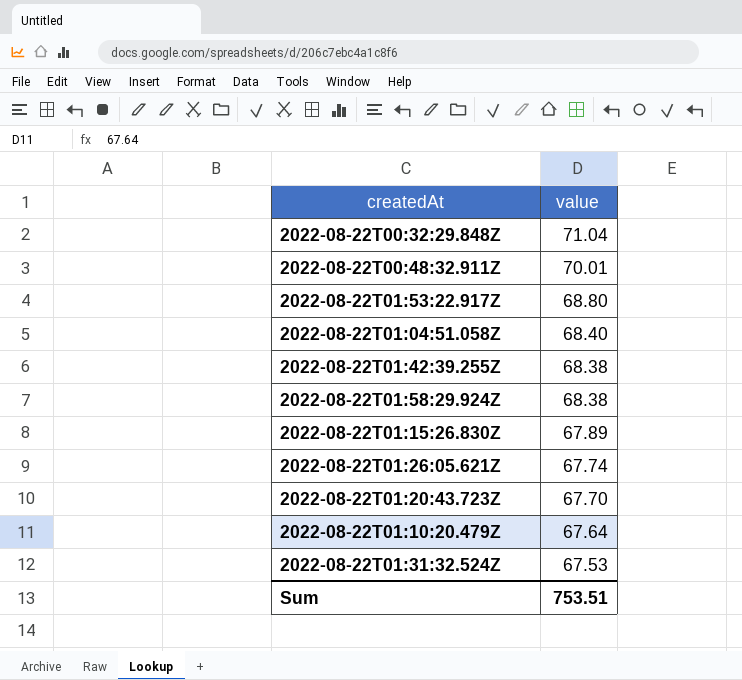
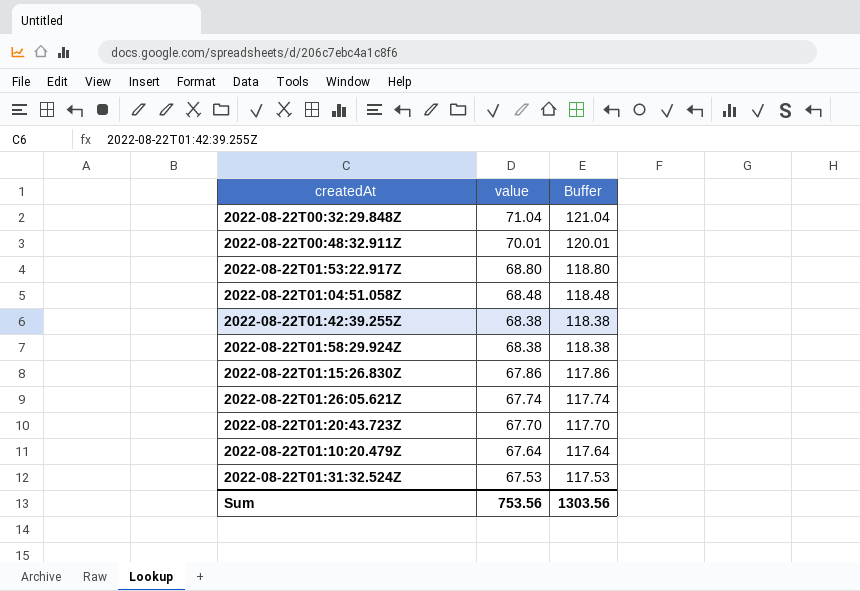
column Buffer | formula: none -> [value] + 50
2022-08-22T01:04:51.058Z | value: 68.40 -> 68.48
2022-08-22T01:15:26.830Z | value: 67.89 -> 67.86
Sum | value: 753.51 -> 753.56

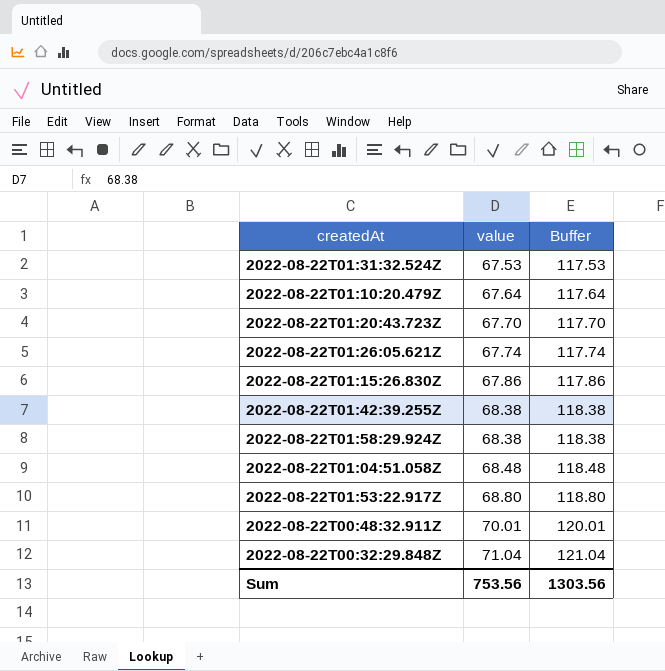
row order: value descending -> value ascending

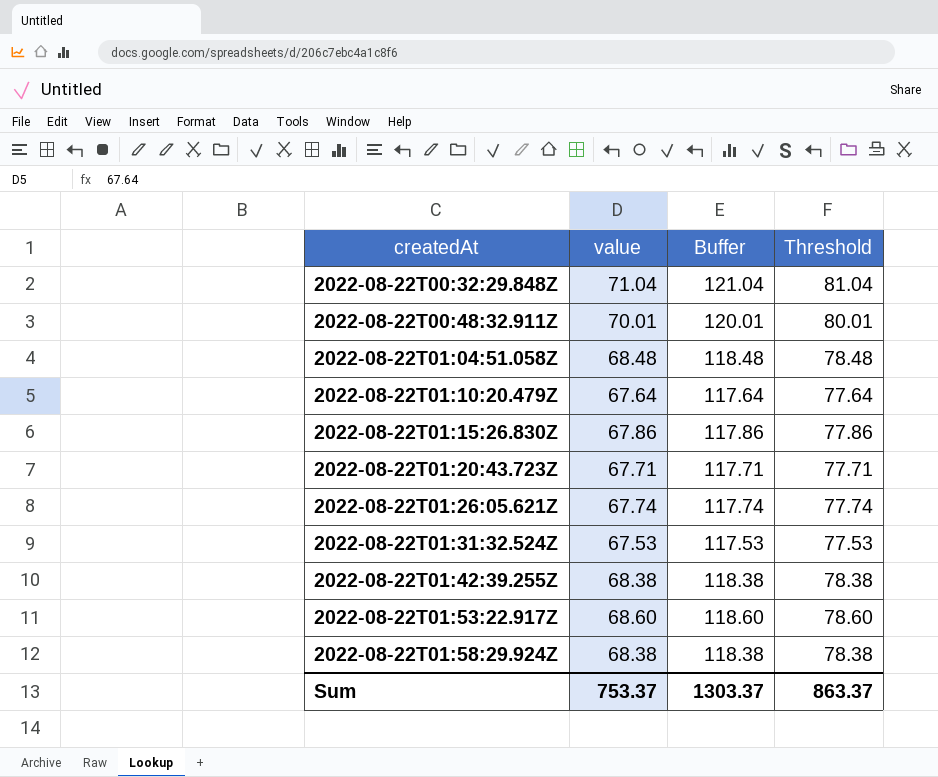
row order: value ascending -> createdAt ascending
column Threshold | formula: none -> [value] + 10
2022-08-22T01:20:43.723Z | value: 67.70 -> 67.71
2022-08-22T01:20:43.723Z | Buffer: 117.70 -> 117.71
2022-08-22T01:53:22.917Z | value: 68.80 -> 68.60
2022-08-22T01:53:22.917Z | Buffer: 118.80 -> 118.60
Sum | value: 753.56 -> 753.37
Sum | Buffer: 1303.56 -> 1303.37

